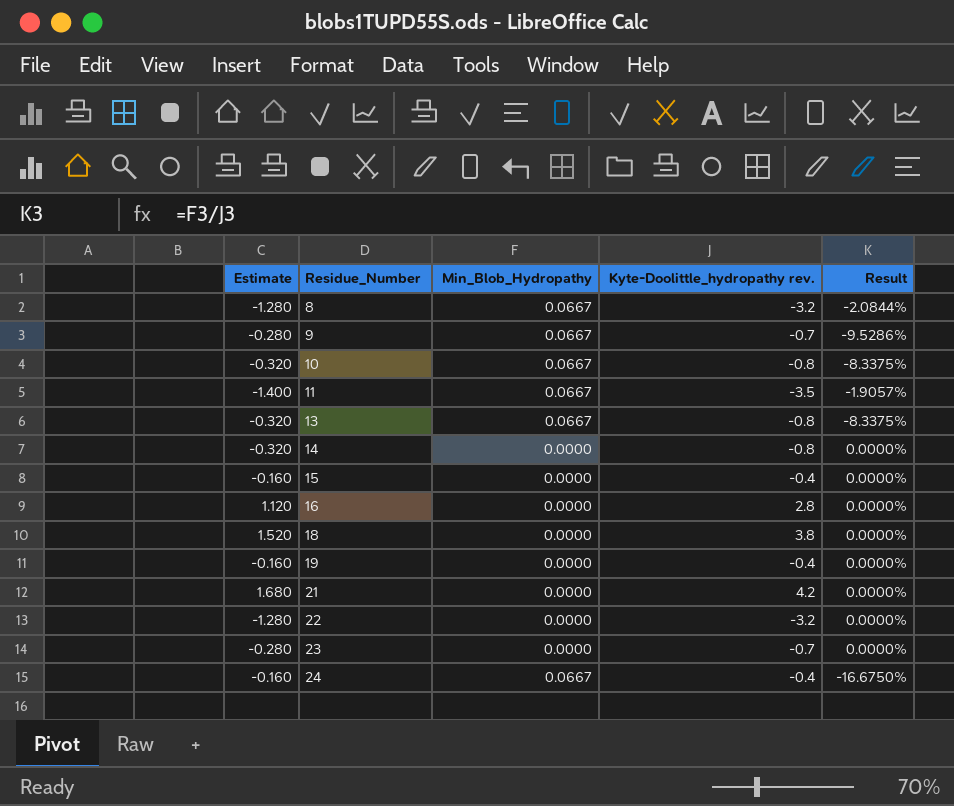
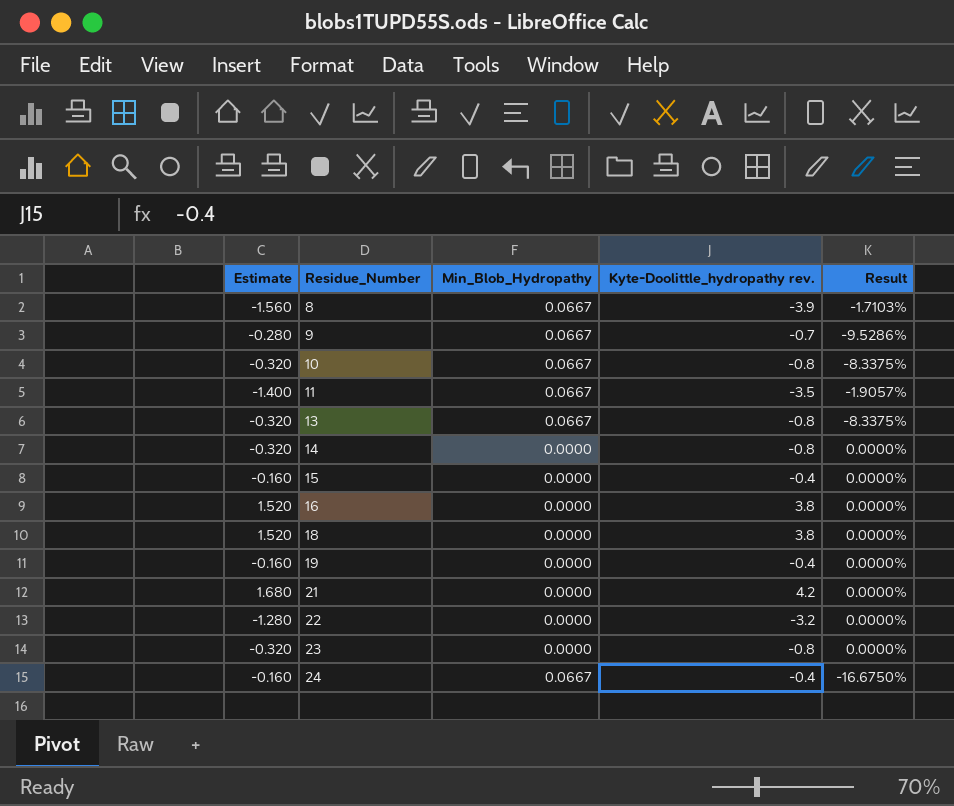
8 | Estimate: -1.280 -> -1.560
8 | Kyte-Doolittle_hydropathy rev.: -3.2 -> -3.9
8 | Result: -2.0844% -> -1.7103%
16 | Estimate: 1.120 -> 1.520
16 | Kyte-Doolittle_hydropathy rev.: 2.8 -> 3.8
23 | Estimate: -0.280 -> -0.320
23 | Kyte-Doolittle_hydropathy rev.: -0.7 -> -0.8

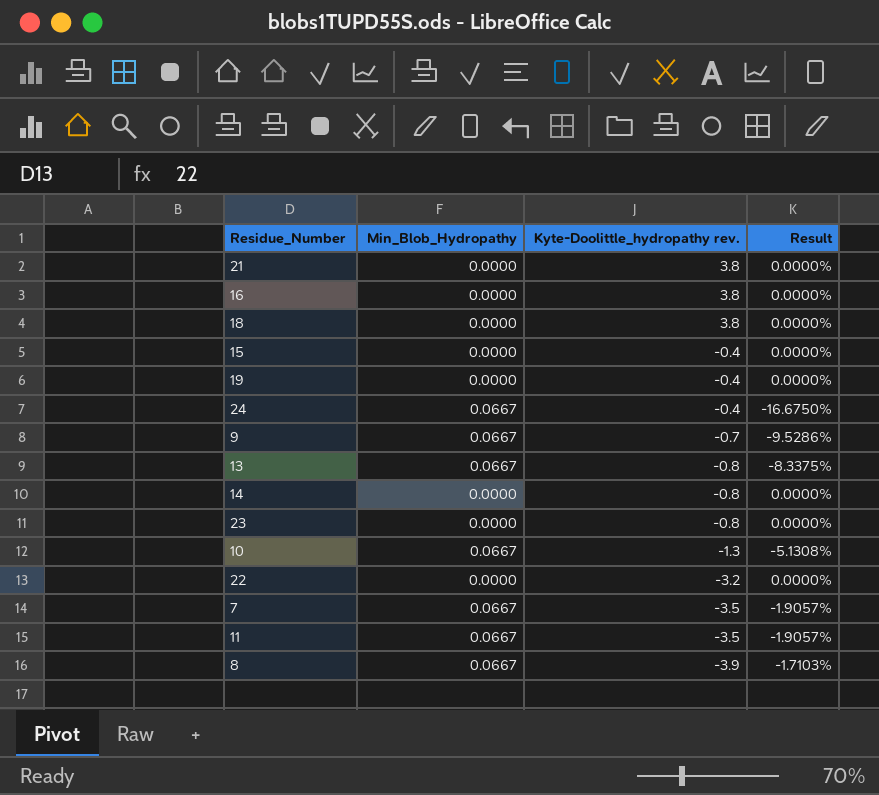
row order: Residue_Number ascending -> Kyte-Doolittle_hydropathy rev. descending
column Estimate | formula: [Kyte-Doolittle_hydropathy rev.] * 0.4 -> none
21 | Kyte-Doolittle_hydropathy rev.: 4.2 -> 3.8
10 | Kyte-Doolittle_hydropathy rev.: -0.8 -> -1.3
10 | Result: -8.3375% -> -5.1308%
row 7: none -> 0.0667 | -3.5 | -1.9057%

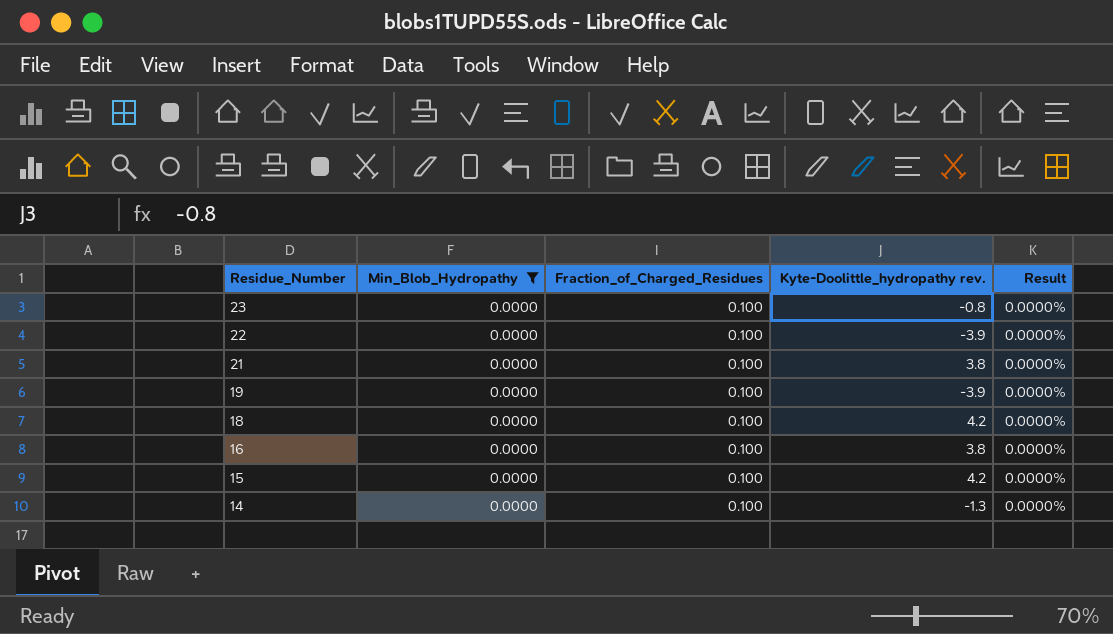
filter: none -> Min_Blob_Hydropathy = 0.0000
row order: Kyte-Doolittle_hydropathy rev. descending -> Residue_Number descending
column Fraction_of_Charged_Residues | position: none -> 3
22 | Kyte-Doolittle_hydropathy rev.: -3.2 -> -3.9
19 | Kyte-Doolittle_hydropathy rev.: -0.4 -> -3.9
18 | Kyte-Doolittle_hydropathy rev.: 3.8 -> 4.2
15 | Kyte-Doolittle_hydropathy rev.: -0.4 -> 4.2
14 | Kyte-Doolittle_hydropathy rev.: -0.8 -> -1.3

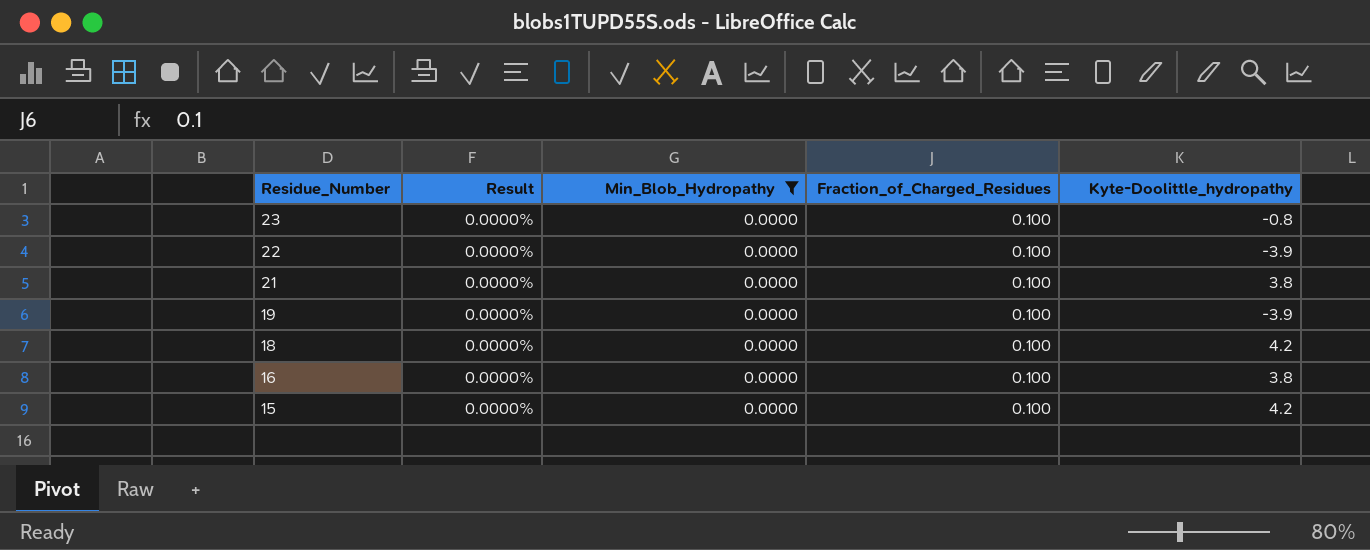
column Result | position: 5 -> 2
column name: Kyte-Doolittle_hydropathy rev. -> Kyte-Doolittle_hydropathy
row 14: 0.0000 | 0.100 | -1.3 | 0.0000% -> none

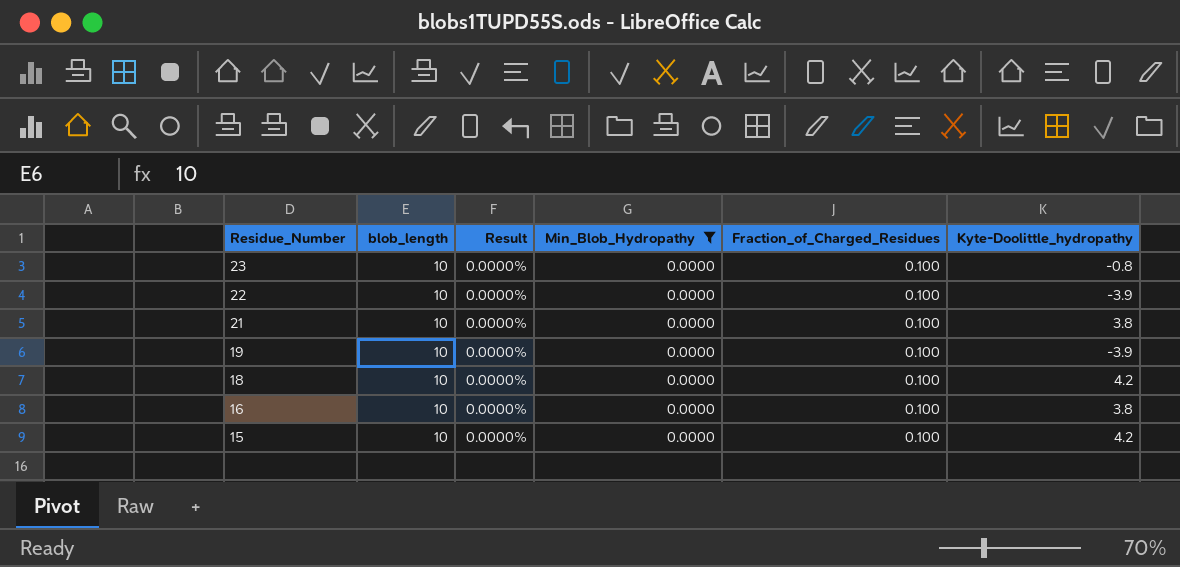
column blob_length | position: none -> 2

